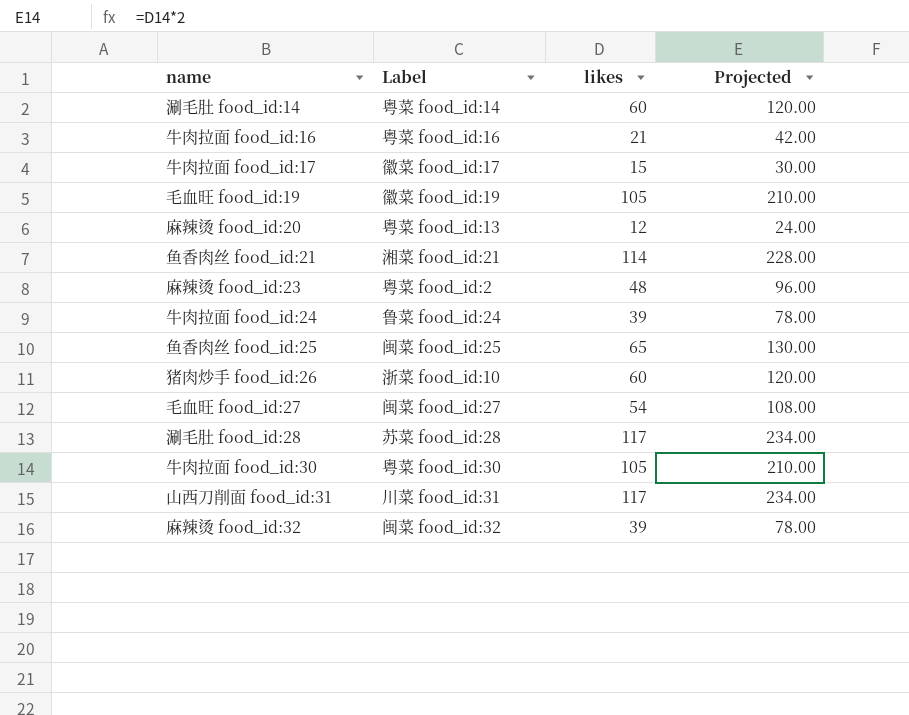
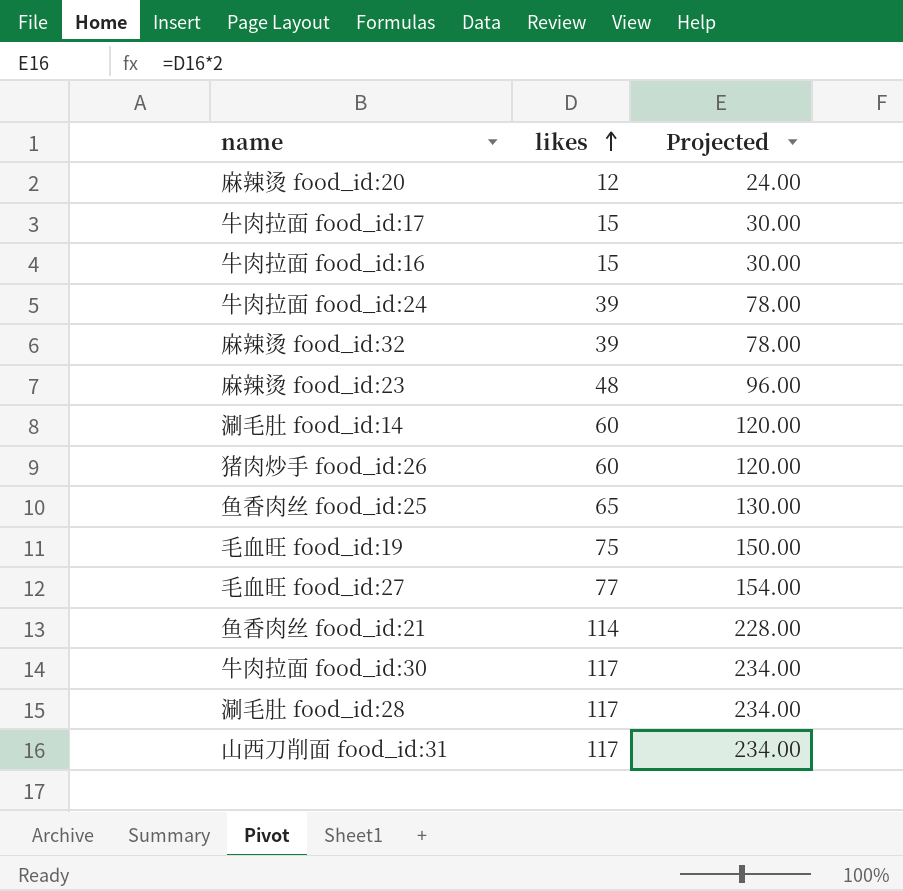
row order: none -> likes ascending
column Label | position: 2 -> none
牛肉拉面 food_id:16 | likes: 21 -> 15
牛肉拉面 food_id:16 | Projected: 42.00 -> 30.00
毛血旺 food_id:19 | likes: 105 -> 75
毛血旺 food_id:19 | Projected: 210.00 -> 150.00
毛血旺 food_id:27 | likes: 54 -> 77
毛血旺 food_id:27 | Projected: 108.00 -> 154.00
牛肉拉面 food_id:30 | likes: 105 -> 117
牛肉拉面 food_id:30 | Projected: 210.00 -> 234.00

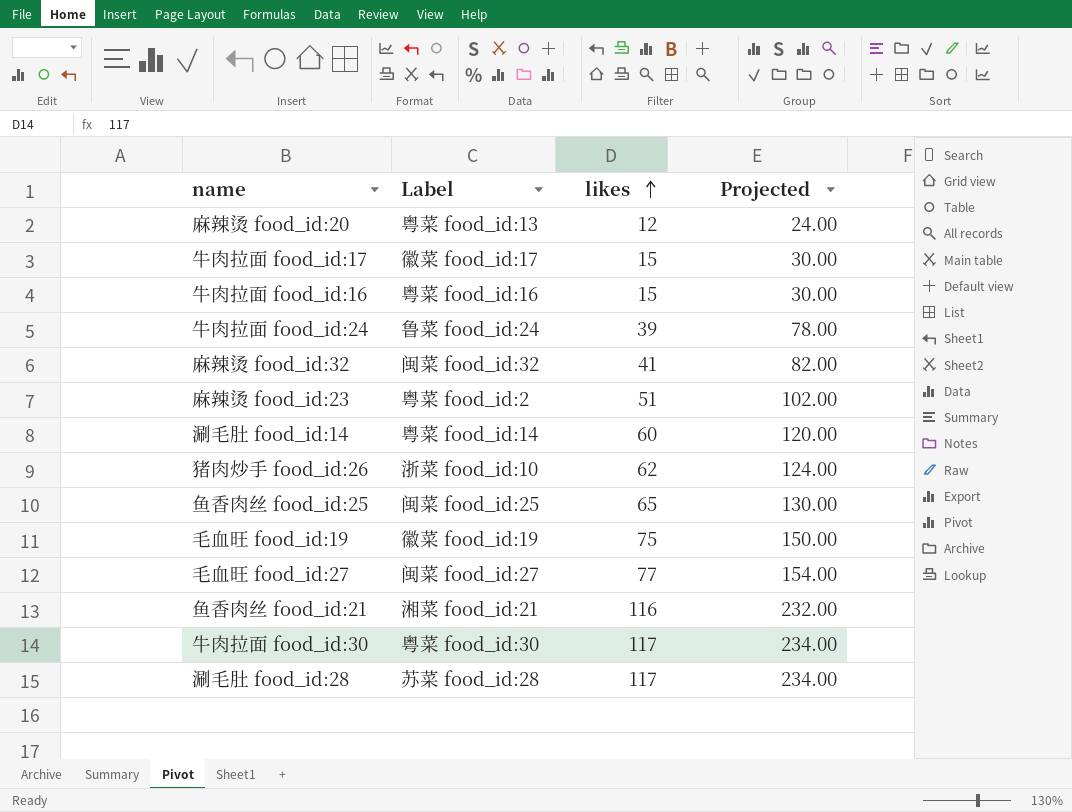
column Label | position: none -> 2
row 山西刀削面 food_id:31: 117 | 234.00 -> none
麻辣烫 food_id:32 | likes: 39 -> 41
麻辣烫 food_id:32 | Projected: 78.00 -> 82.00
麻辣烫 food_id:23 | likes: 48 -> 51
麻辣烫 food_id:23 | Projected: 96.00 -> 102.00
猪肉炒手 food_id:26 | likes: 60 -> 62
猪肉炒手 food_id:26 | Projected: 120.00 -> 124.00
鱼香肉丝 food_id:21 | likes: 114 -> 116
鱼香肉丝 food_id:21 | Projected: 228.00 -> 232.00

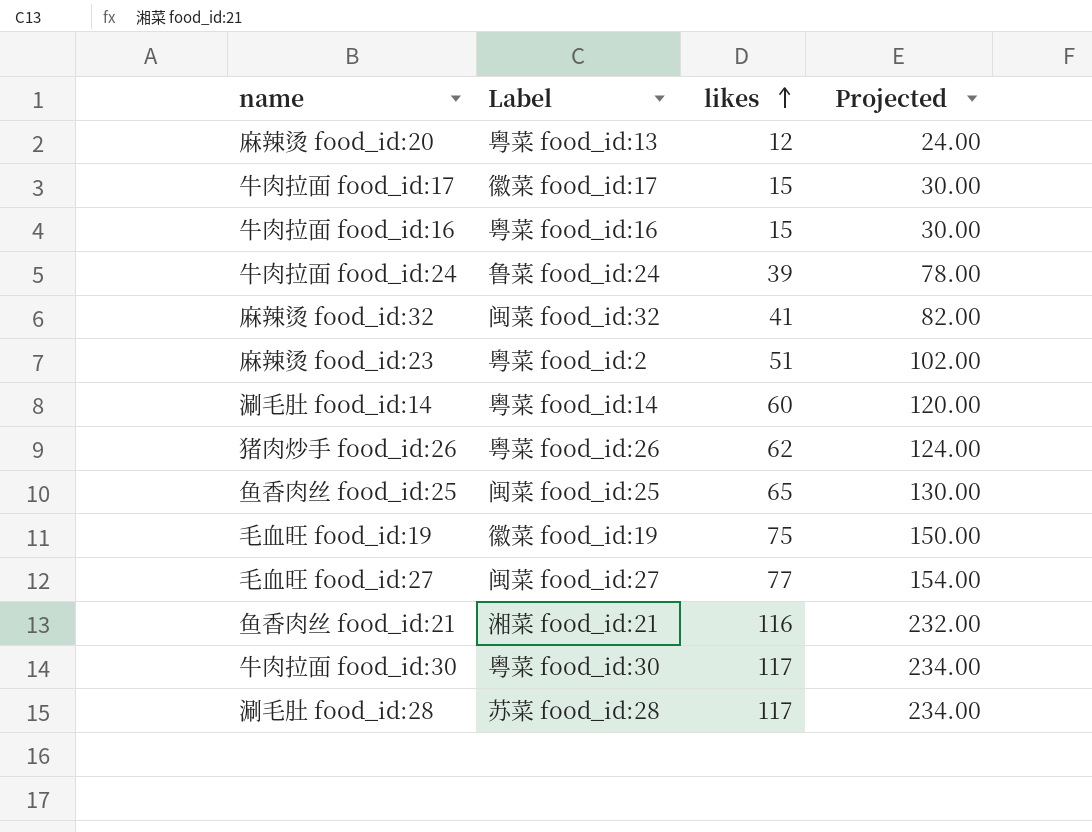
猪肉炒手 food_id:26 | Label: 浙菜 food_id:10 -> 粤菜 food_id:26

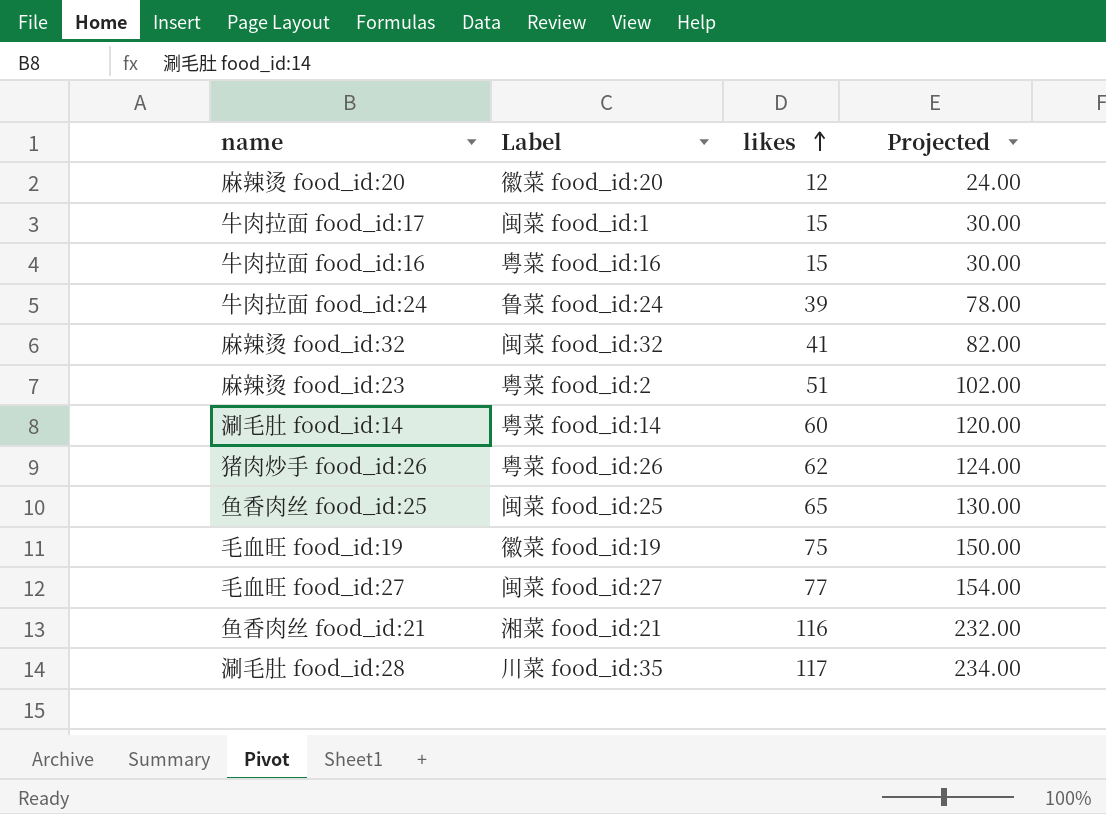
row 牛肉拉面 food_id:30: 粤菜 food_id:30 | 117 | 234.00 -> none
麻辣烫 food_id:20 | Label: 粤菜 food_id:13 -> 徽菜 food_id:20
牛肉拉面 food_id:17 | Label: 徽菜 food_id:17 -> 闽菜 food_id:1
涮毛肚 food_id:28 | Label: 苏菜 food_id:28 -> 川菜 food_id:35

